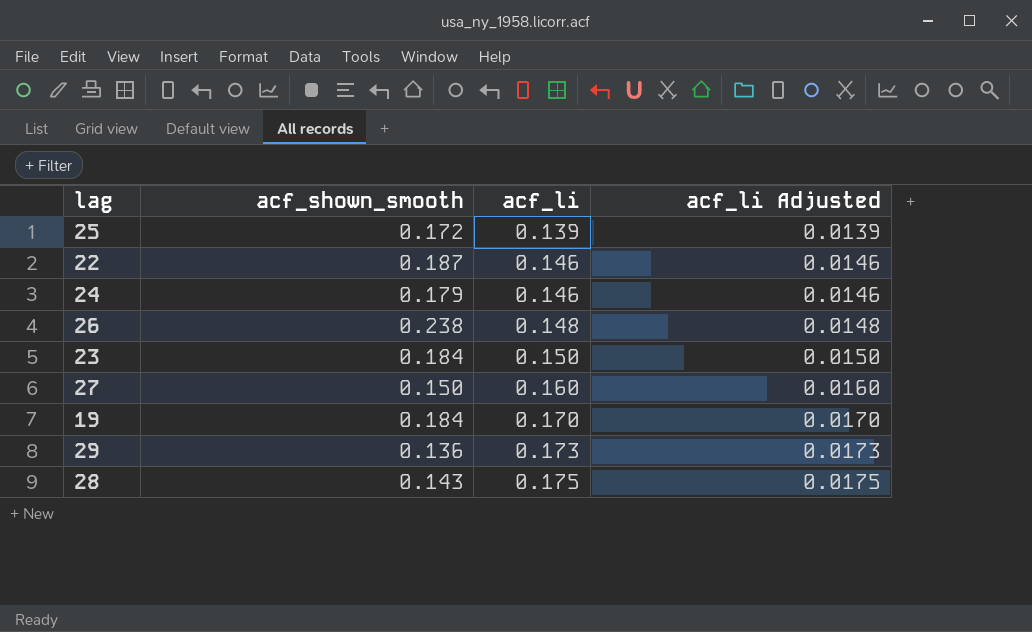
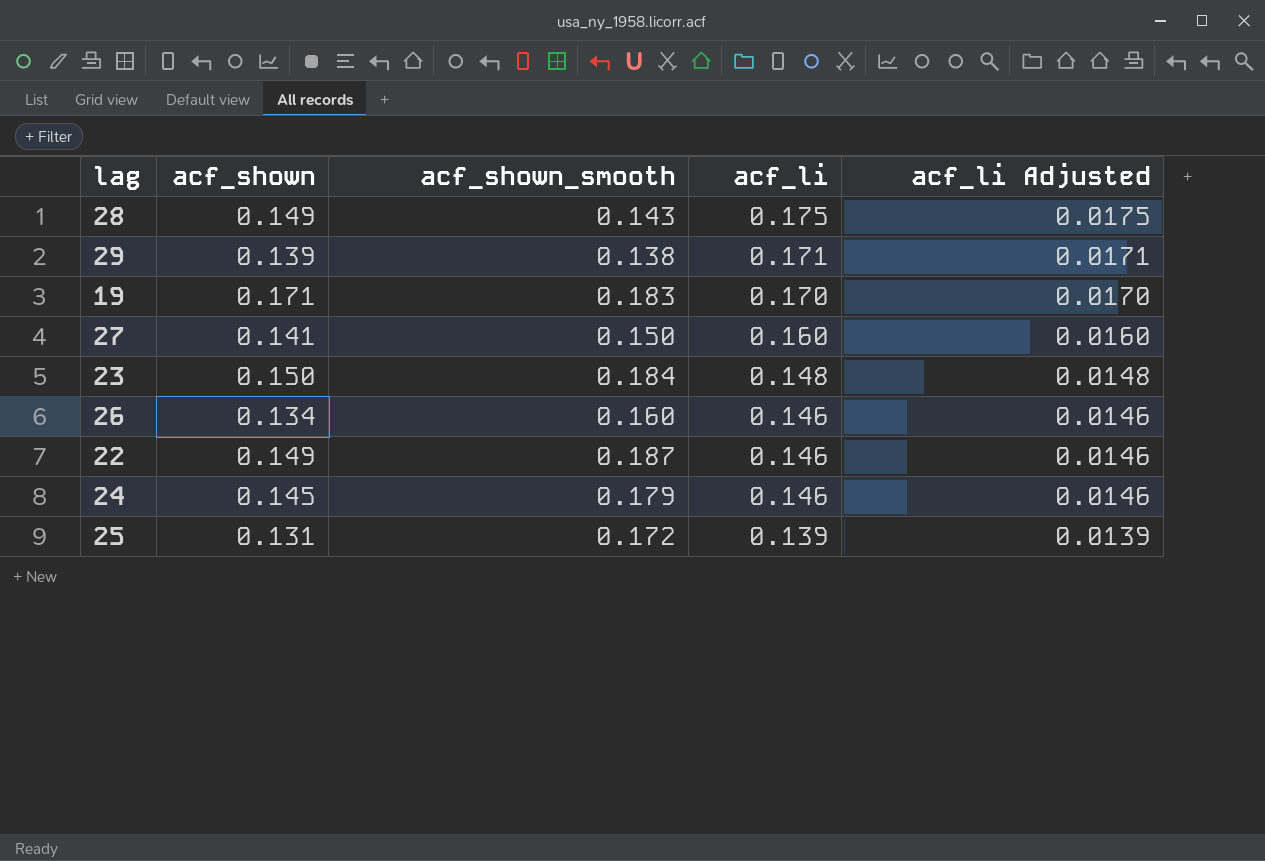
row order: acf_li ascending -> acf_li descending
column acf_shown | position: none -> 2
29 | acf_shown_smooth: 0.136 -> 0.138
29 | acf_li: 0.173 -> 0.171
29 | acf_li Adjusted: 0.0173 -> 0.0171
19 | acf_shown_smooth: 0.184 -> 0.183
23 | acf_li: 0.150 -> 0.148
23 | acf_li Adjusted: 0.0150 -> 0.0148
26 | acf_shown_smooth: 0.238 -> 0.160
26 | acf_li: 0.148 -> 0.146
26 | acf_li Adjusted: 0.0148 -> 0.0146

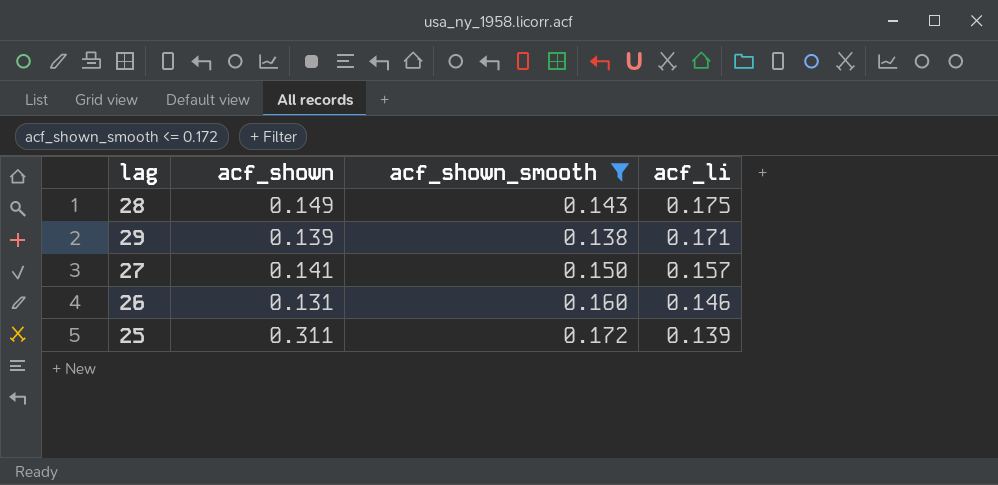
filter: none -> acf_shown_smooth <= 0.172
column acf_li Adjusted | formula: [acf_li] * 0.1 -> none
27 | acf_li: 0.160 -> 0.157
26 | acf_shown: 0.134 -> 0.131
25 | acf_shown: 0.131 -> 0.311

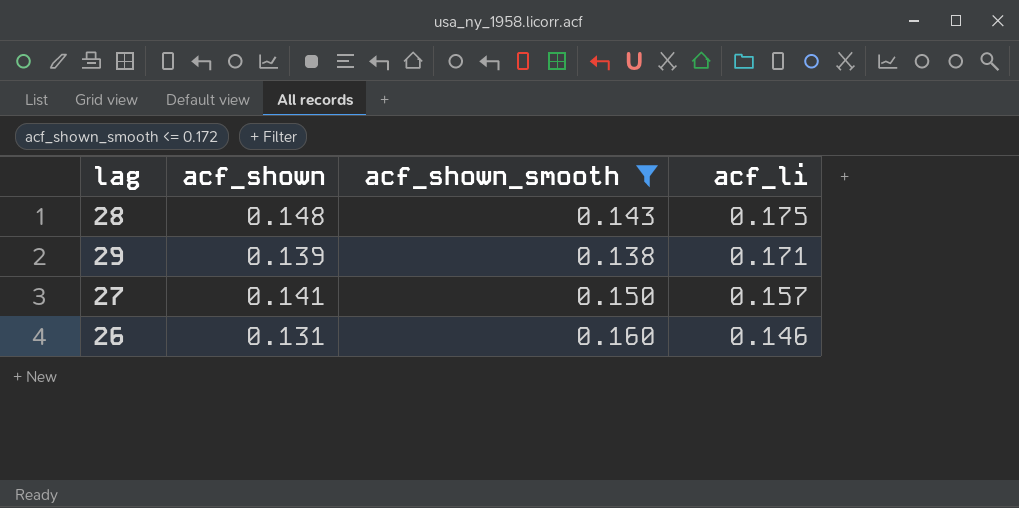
row 25: 0.311 | 0.172 | 0.139 -> none
28 | acf_shown: 0.149 -> 0.148

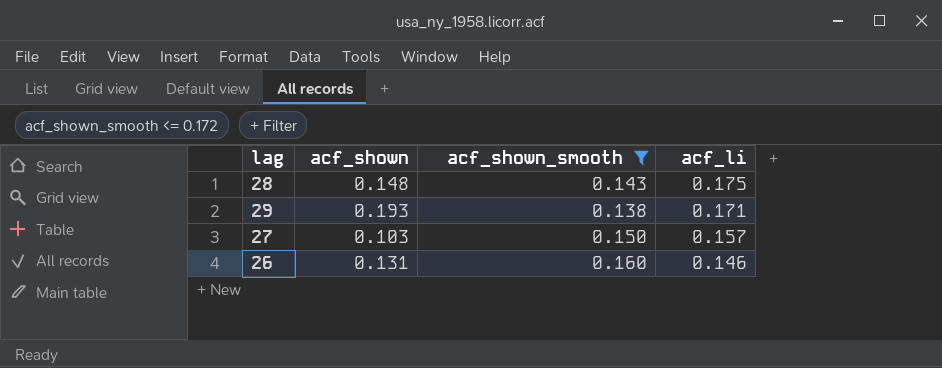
29 | acf_shown: 0.139 -> 0.193
27 | acf_shown: 0.141 -> 0.103

